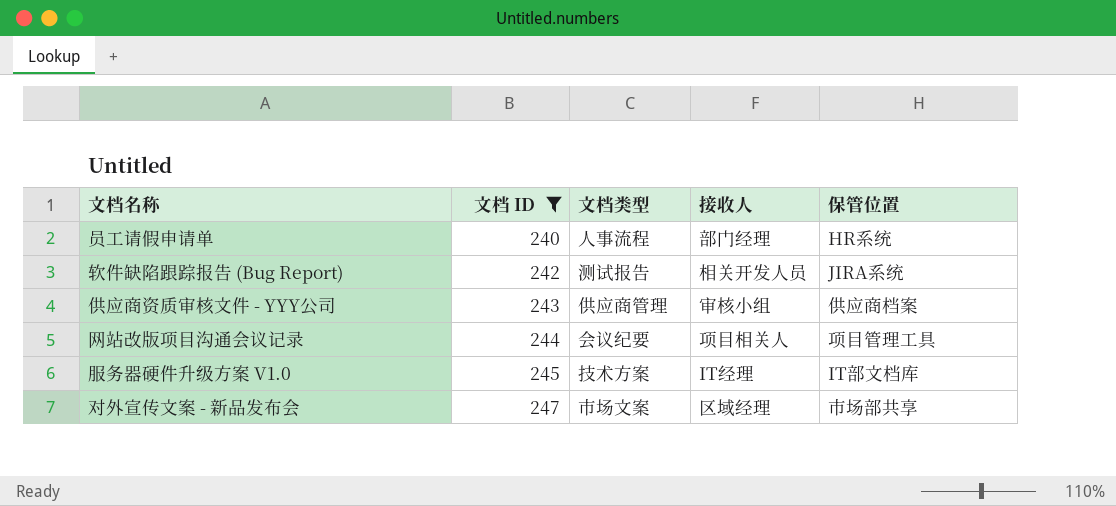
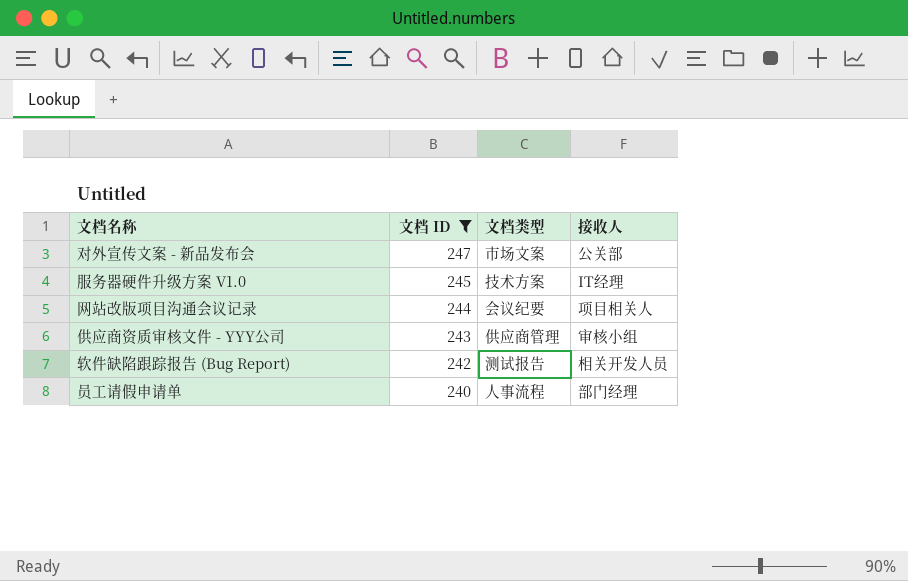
row order: 文档 ID ascending -> 文档 ID descending
column 保管位置 | position: 5 -> none
对外宣传文案 - 新品发布会 | 接收人: 区域经理 -> 公关部

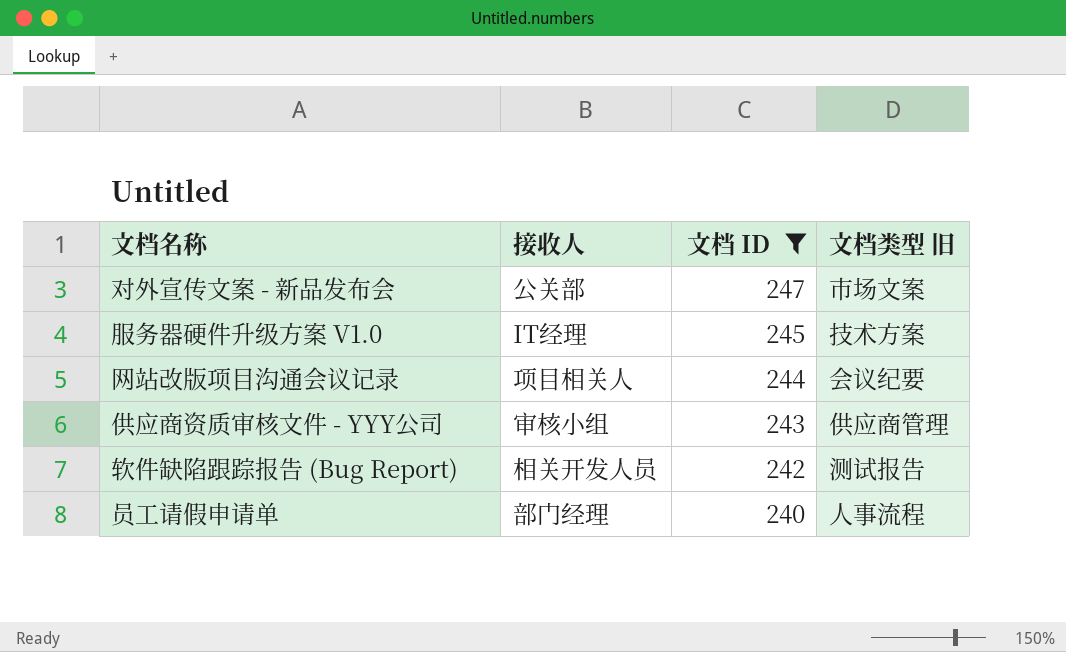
column 接收人 | position: 4 -> 2
column name: 文档类型 -> 文档类型 旧

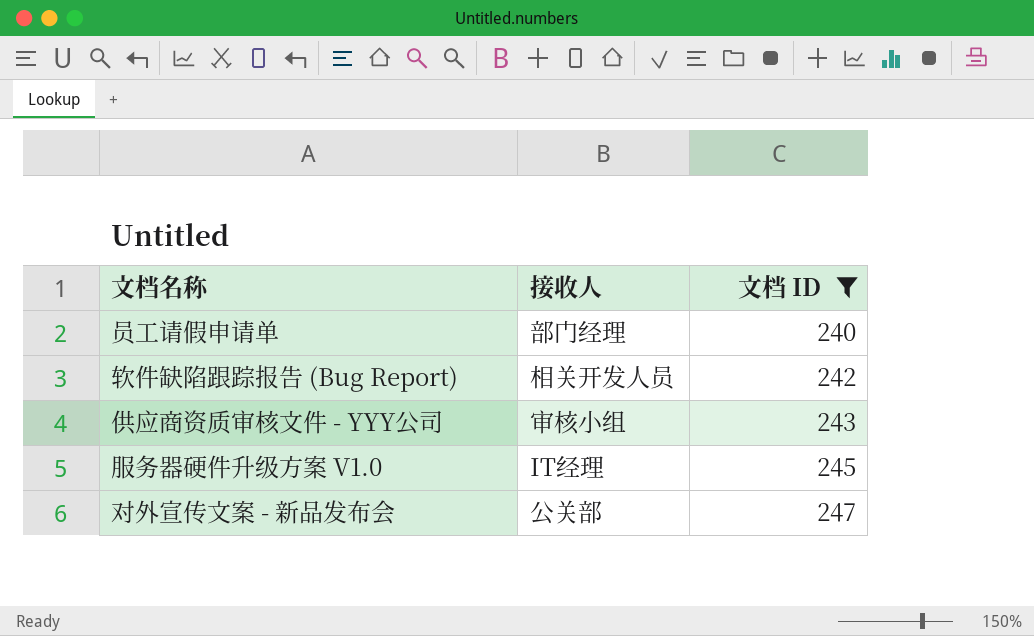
row order: 文档 ID descending -> 文档 ID ascending
column 文档类型 旧 | position: 4 -> none
row 网站改版项目沟通会议记录: 项目相关人 | 244 | 会议纪要 -> none

